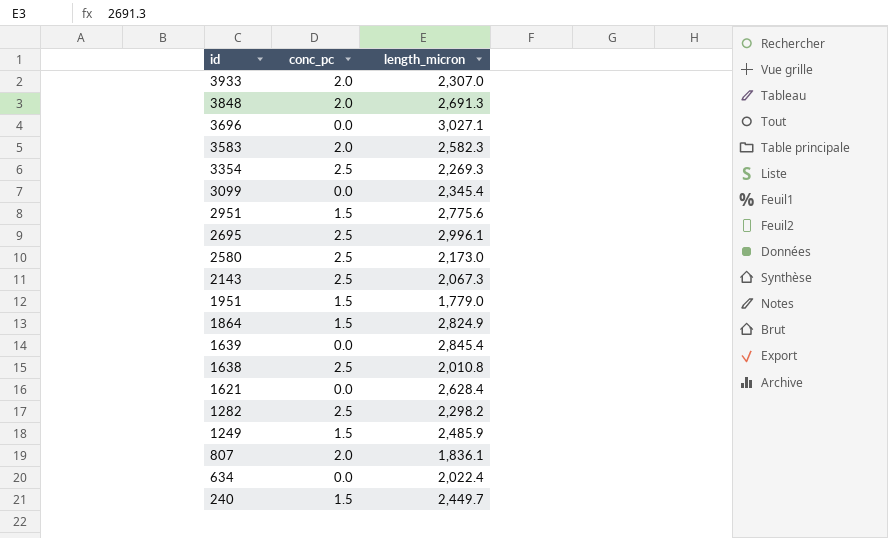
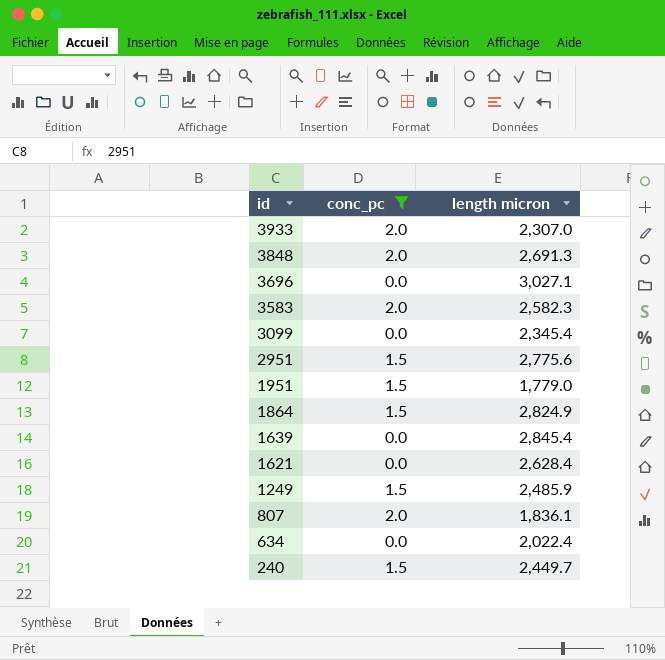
filter: none -> conc_pc != 2.5
column name: length_micron -> length micron

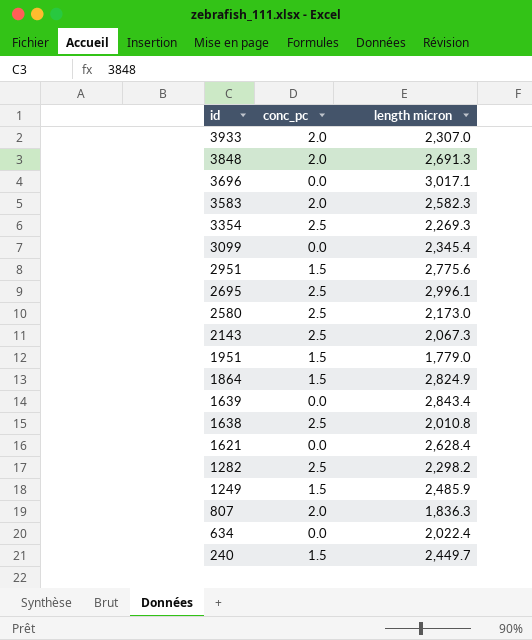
filter: conc_pc != 2.5 -> none
3696 | length micron: 3,027.1 -> 3,017.1
1639 | length micron: 2,845.4 -> 2,843.4
807 | length micron: 1,836.1 -> 1,836.3

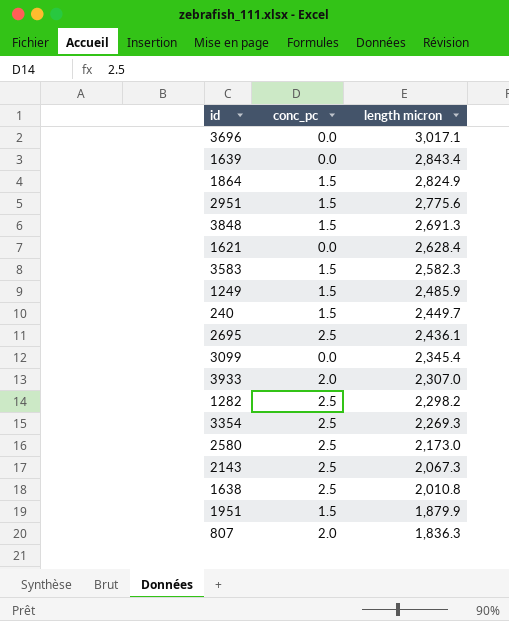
row order: id descending -> length micron descending
row 634: 0.0 | 2,022.4 -> none
3848 | conc_pc: 2.0 -> 1.5
3583 | conc_pc: 2.0 -> 1.5
2695 | length micron: 2,996.1 -> 2,436.1
1951 | length micron: 1,779.0 -> 1,879.9

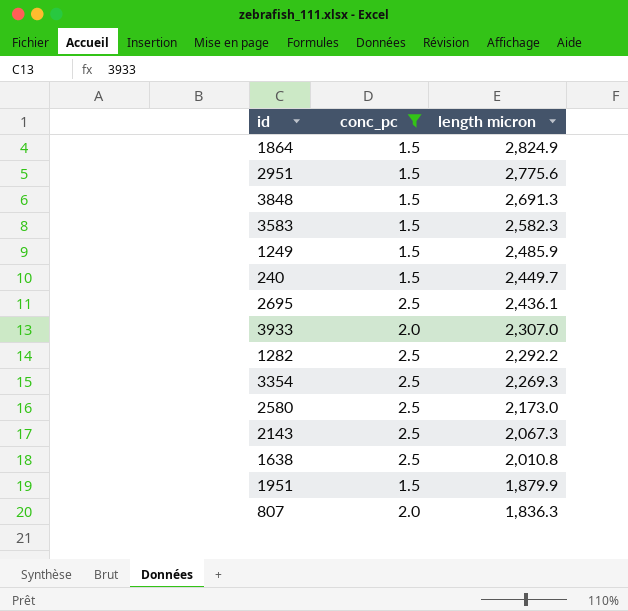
filter: none -> conc_pc != 0.0
1282 | length micron: 2,298.2 -> 2,292.2

